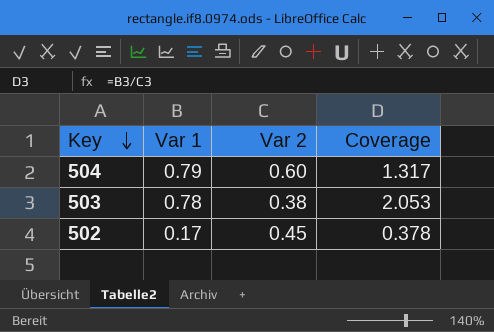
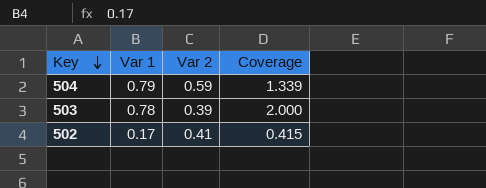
504 | Var 2: 0.60 -> 0.59
504 | Coverage: 1.317 -> 1.339
503 | Var 2: 0.38 -> 0.39
503 | Coverage: 2.053 -> 2.000
502 | Var 2: 0.45 -> 0.41
502 | Coverage: 0.378 -> 0.415

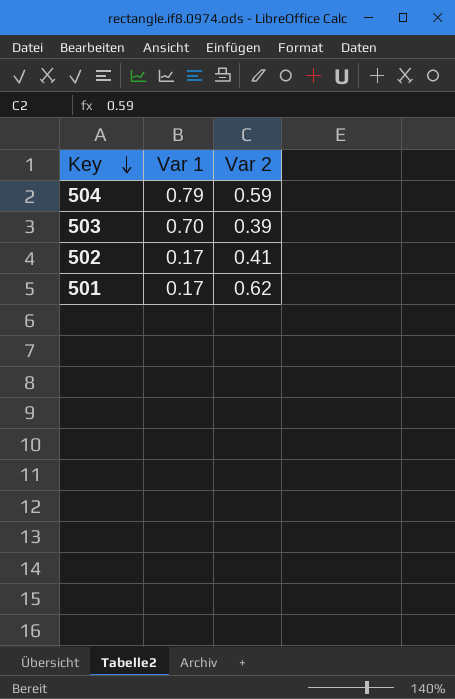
column Coverage | formula: [Var 1] / [Var 2] -> none
503 | Var 1: 0.78 -> 0.70
row 501: none -> 0.17 | 0.62

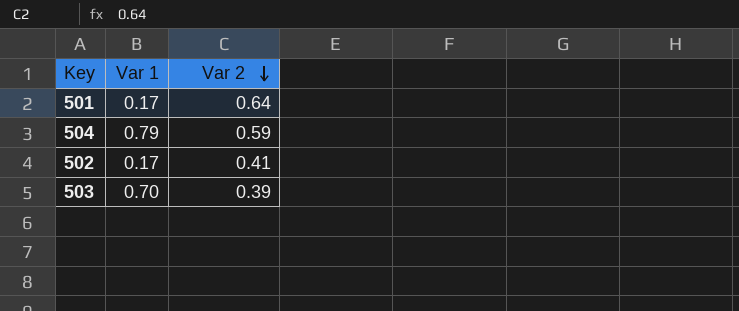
row order: Key descending -> Var 2 descending
501 | Var 2: 0.62 -> 0.64

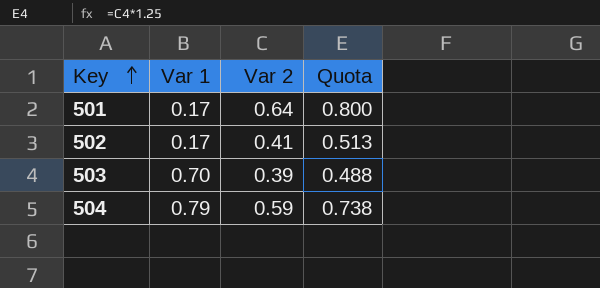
row order: Var 2 descending -> Key ascending
column Quota | formula: none -> [Var 2] * 1.25

